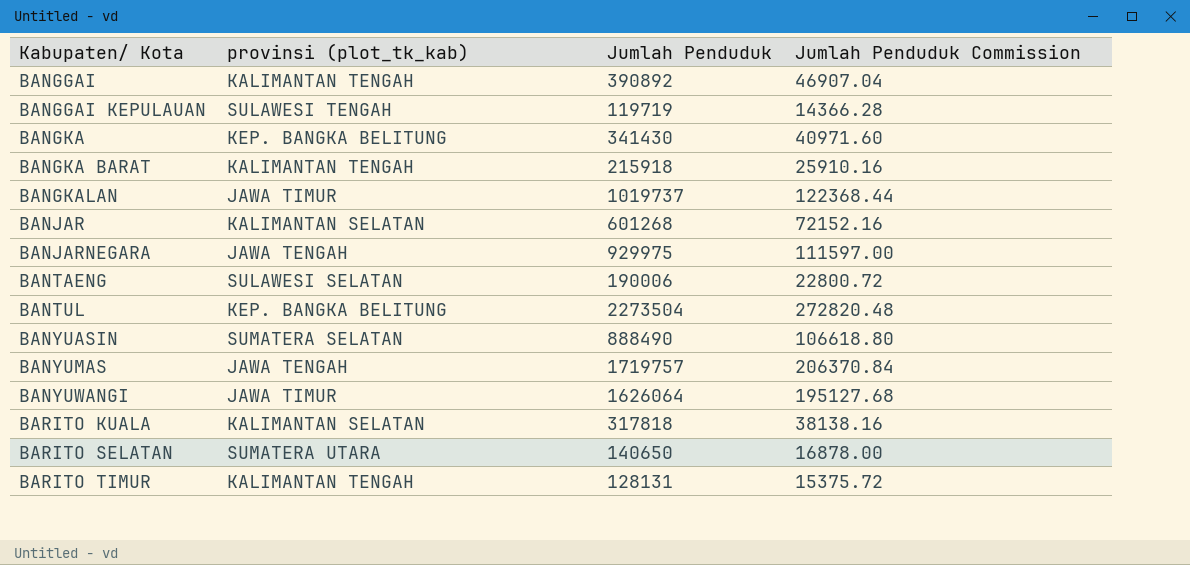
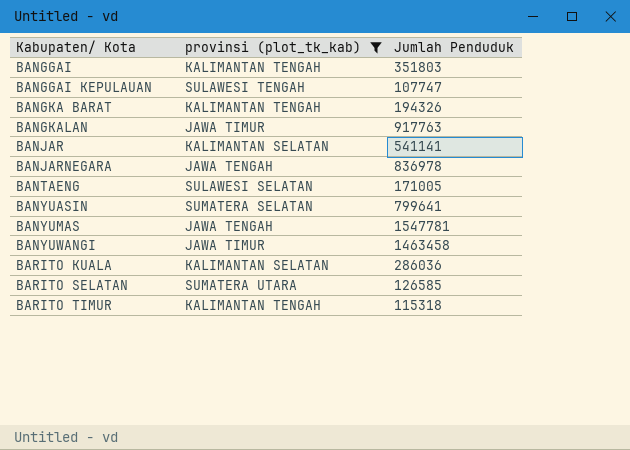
filter: none -> provinsi (plot_tk_kab) != KEP. BANGKA BELITUNG
column Jumlah Penduduk Commission | formula: [Jumlah Penduduk] * 0.12 -> none
BANGGAI | Jumlah Penduduk: 390892 -> 351803
BANGGAI KEPULAUAN | Jumlah Penduduk: 119719 -> 107747
BANGKA BARAT | Jumlah Penduduk: 215918 -> 194326
BANGKALAN | Jumlah Penduduk: 1019737 -> 917763
BANJAR | Jumlah Penduduk: 601268 -> 541141
BANJARNEGARA | Jumlah Penduduk: 929975 -> 836978
BANTAENG | Jumlah Penduduk: 190006 -> 171005
BANYUASIN | Jumlah Penduduk: 888490 -> 799641
BANYUMAS | Jumlah Penduduk: 1719757 -> 1547781
BANYUWANGI | Jumlah Penduduk: 1626064 -> 1463458
BARITO KUALA | Jumlah Penduduk: 317818 -> 286036
BARITO SELATAN | Jumlah Penduduk: 140650 -> 126585
BARITO TIMUR | Jumlah Penduduk: 128131 -> 115318

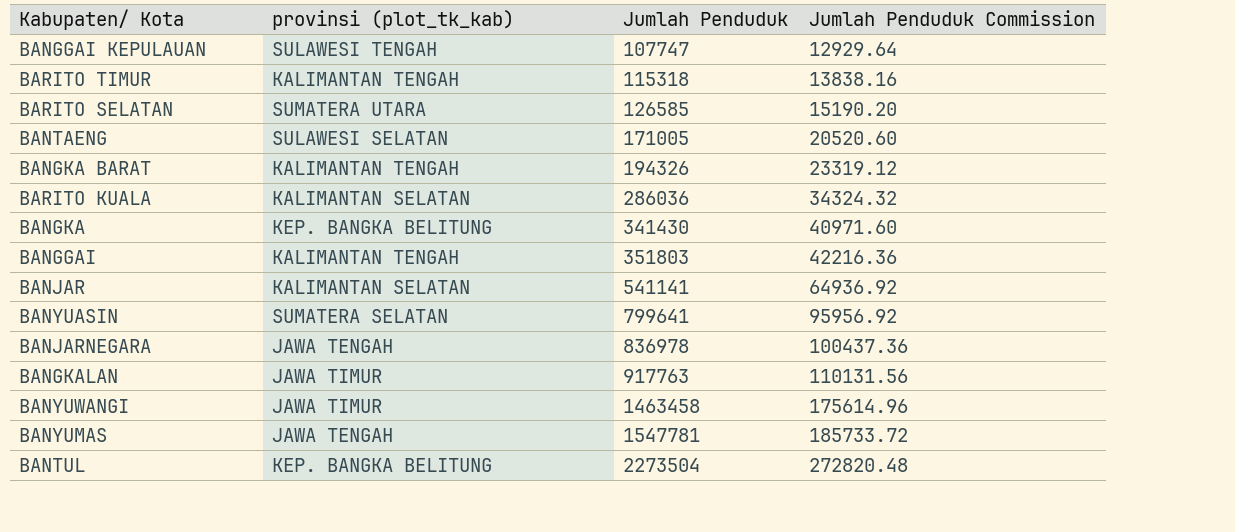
filter: provinsi (plot_tk_kab) != KEP. BANGKA BELITUNG -> none
row order: Kabupaten/ Kota ascending -> Jumlah Penduduk ascending
column Jumlah Penduduk Commission | formula: none -> [Jumlah Penduduk] * 0.12

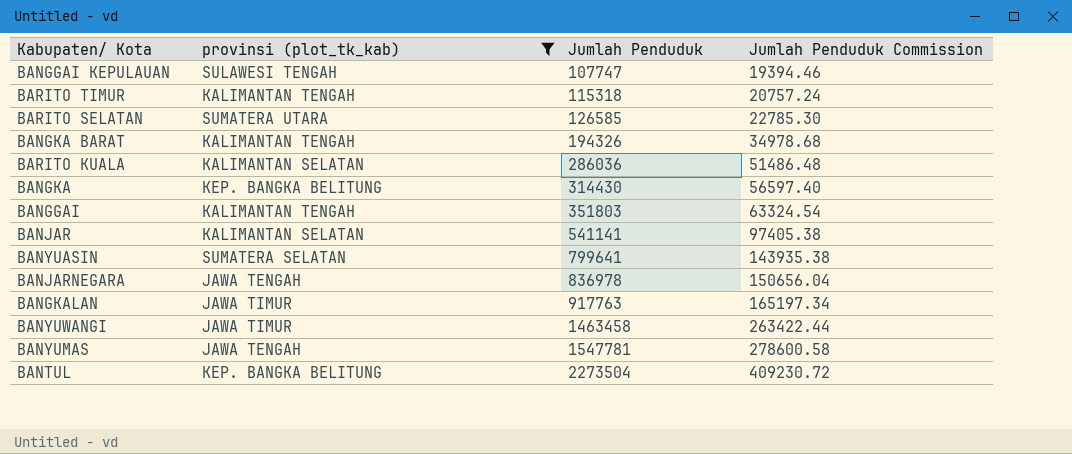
filter: none -> provinsi (plot_tk_kab) != SULAWESI SELATAN
column Jumlah Penduduk Commission | formula: [Jumlah Penduduk] * 0.12 -> [Jumlah Penduduk] * 0.18
BANGKA | Jumlah Penduduk: 341430 -> 314430

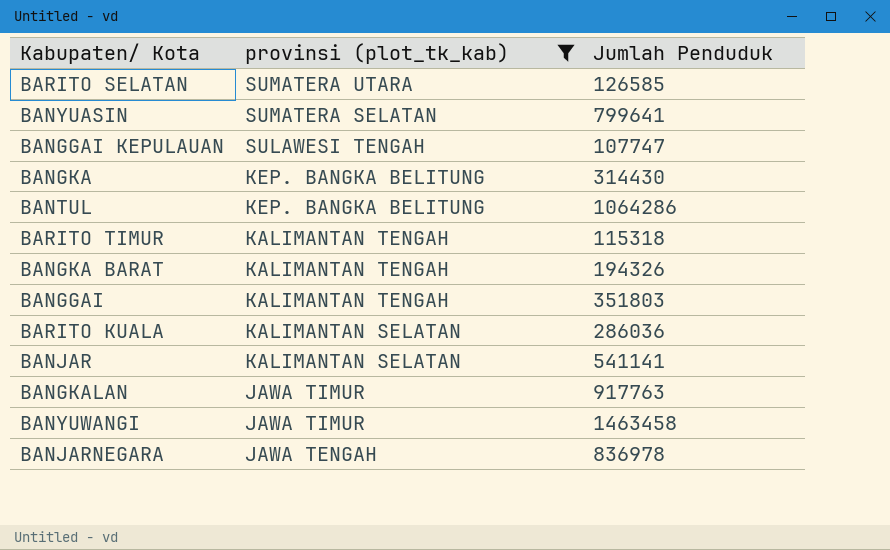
row order: Jumlah Penduduk ascending -> provinsi (plot_tk_kab) descending
column Jumlah Penduduk Commission | formula: [Jumlah Penduduk] * 0.18 -> none
row BANYUMAS: JAWA TENGAH | 1547781 | 278600.58 -> none
BANTUL | Jumlah Penduduk: 2273504 -> 1064286

